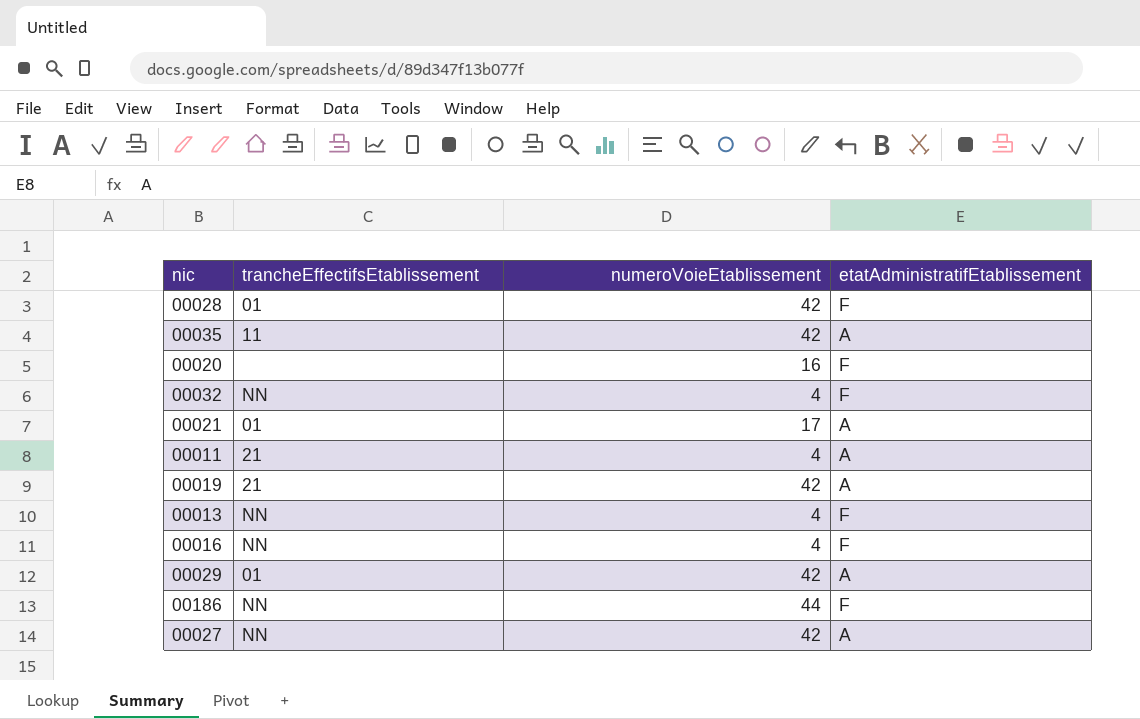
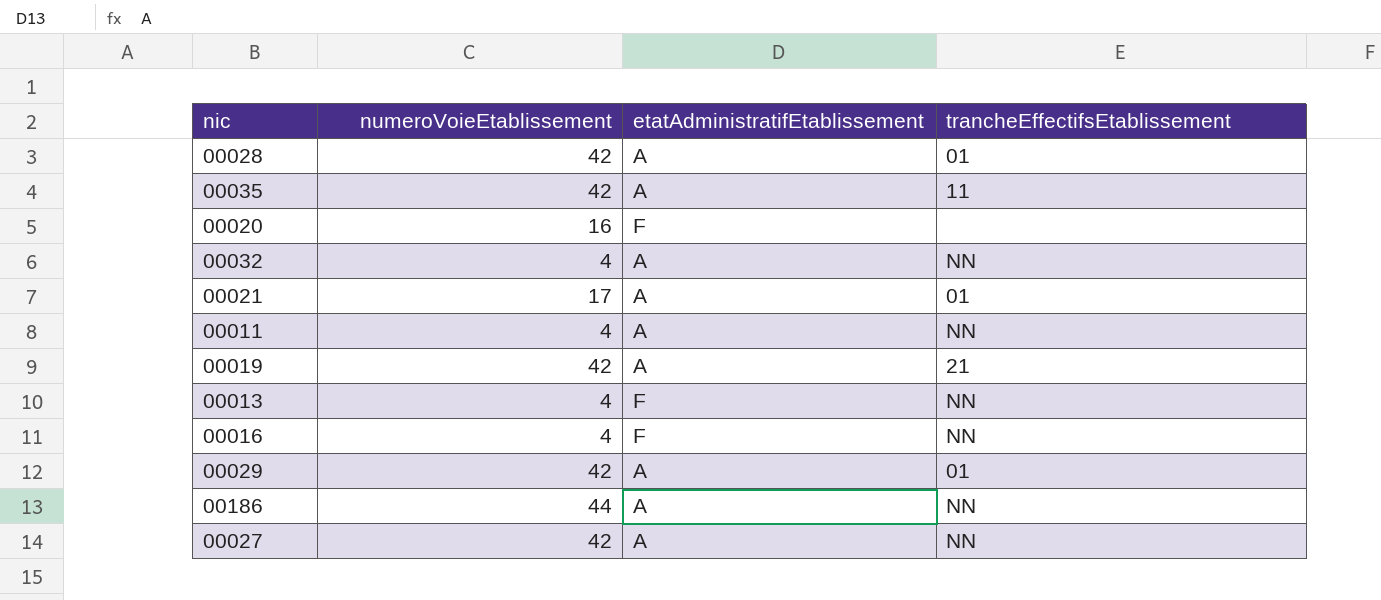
column trancheEffectifsEtablissement | position: 2 -> 4
00028 | etatAdministratifEtablissement: F -> A
00032 | etatAdministratifEtablissement: F -> A
00011 | trancheEffectifsEtablissement: 21 -> NN
00186 | etatAdministratifEtablissement: F -> A

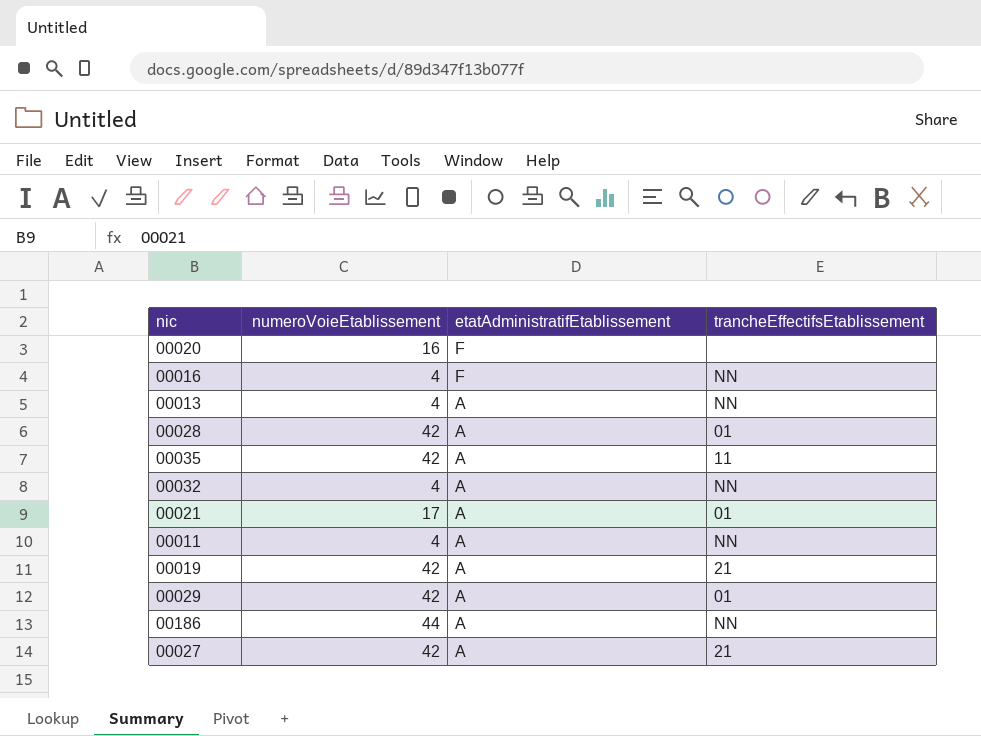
row order: none -> etatAdministratifEtablissement descending
00013 | etatAdministratifEtablissement: F -> A
00027 | trancheEffectifsEtablissement: NN -> 21

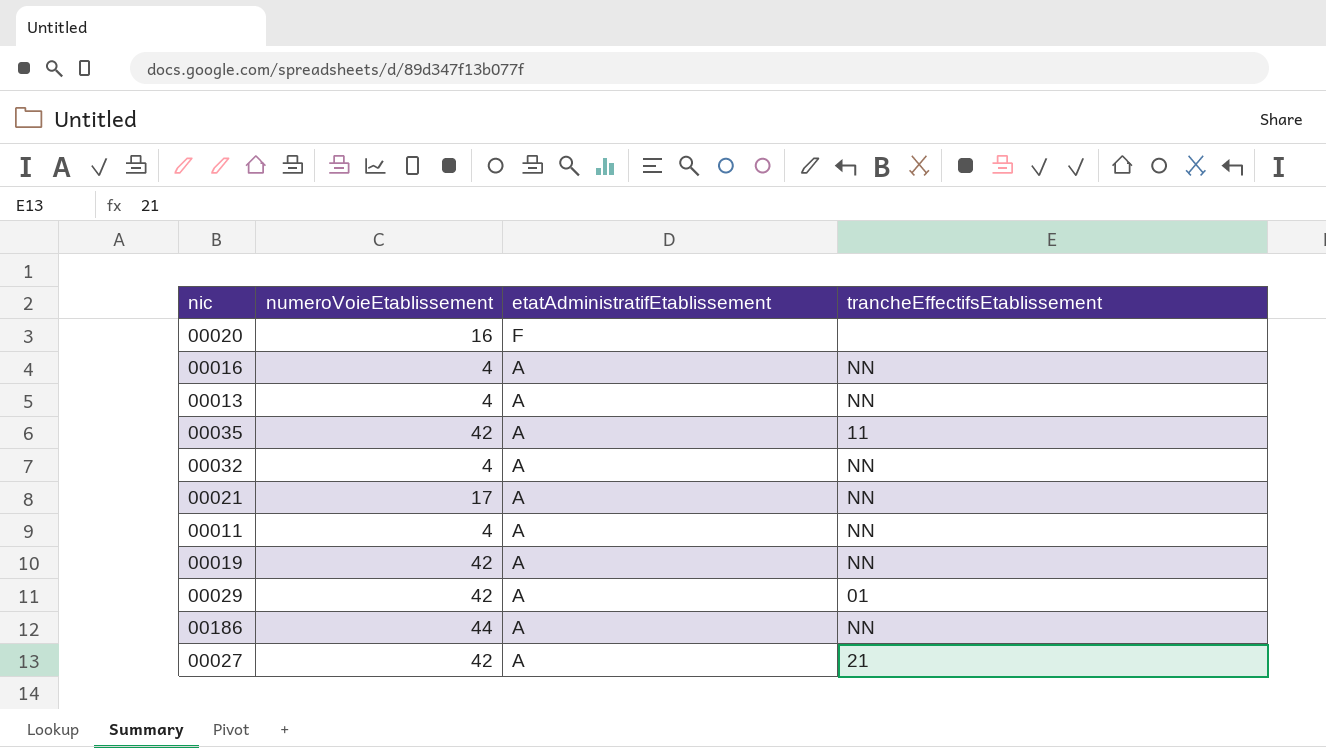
row 00028: 42 | A | 01 -> none
00016 | etatAdministratifEtablissement: F -> A
00021 | trancheEffectifsEtablissement: 01 -> NN
00019 | trancheEffectifsEtablissement: 21 -> NN

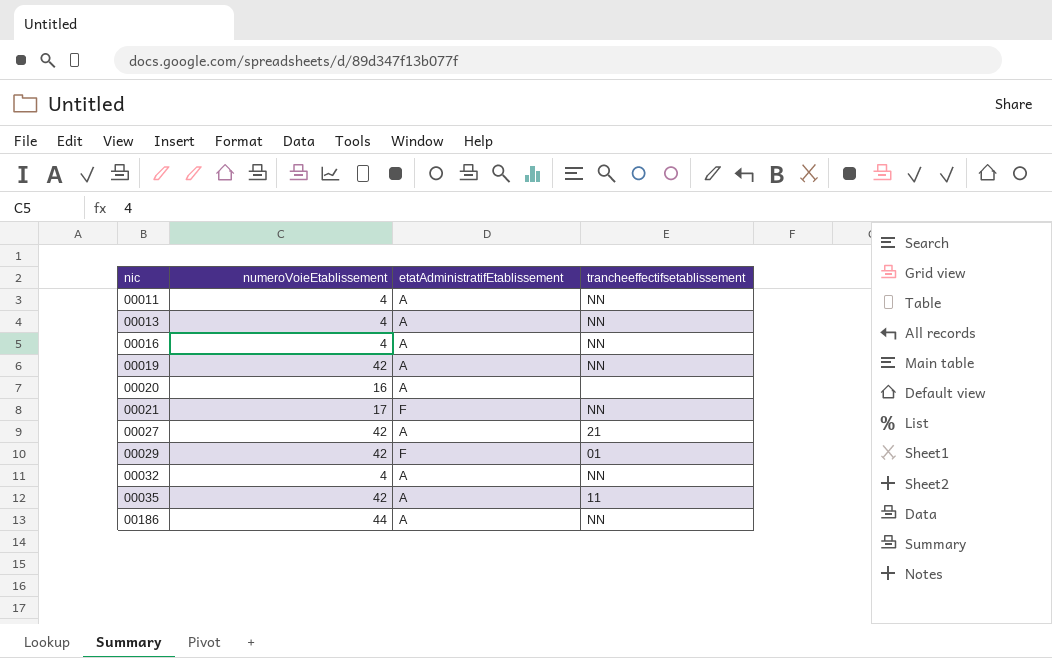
row order: etatAdministratifEtablissement descending -> nic ascending
column name: trancheEffectifsEtablissement -> trancheeffectifsetablissement
00020 | etatAdministratifEtablissement: F -> A
00021 | etatAdministratifEtablissement: A -> F
00029 | etatAdministratifEtablissement: A -> F

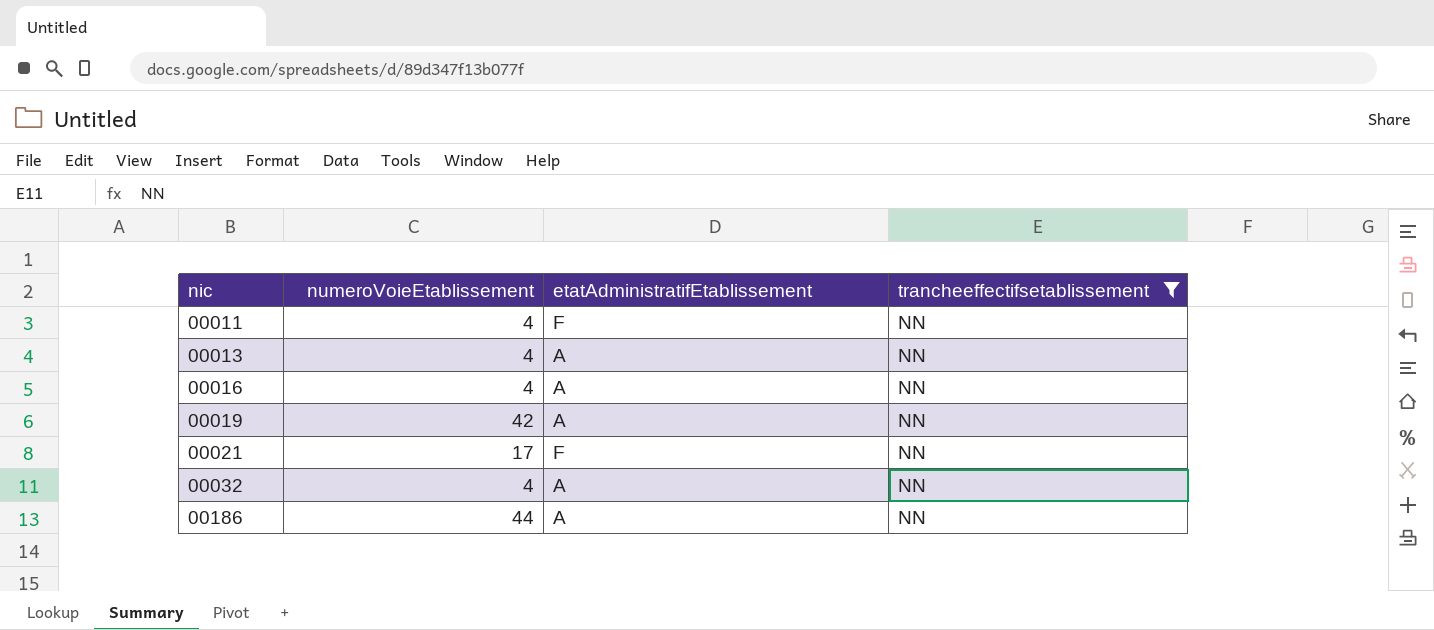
filter: none -> trancheeffectifsetablissement = NN
00011 | etatAdministratifEtablissement: A -> F

